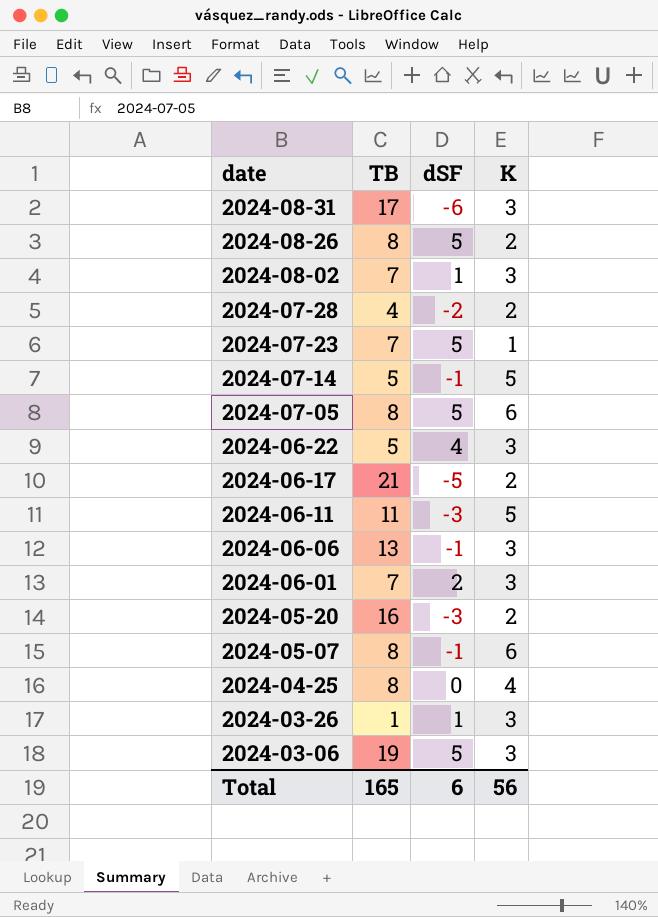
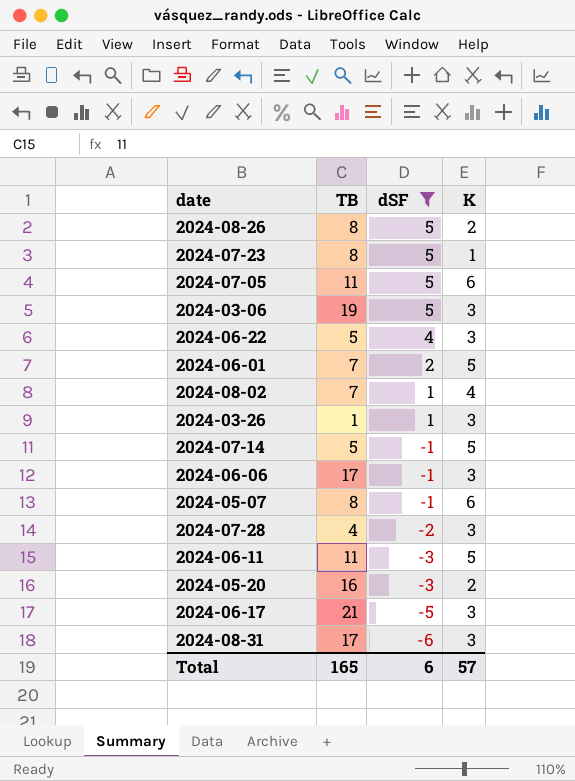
filter: none -> dSF != 0
row order: date descending -> dSF descending
2024-07-23 | TB: 7 -> 8
2024-07-05 | TB: 8 -> 11
2024-06-01 | K: 3 -> 5
2024-08-02 | K: 3 -> 4
2024-06-06 | TB: 13 -> 17
2024-07-28 | K: 2 -> 3
2024-06-17 | K: 2 -> 3
Total | K: 56 -> 57

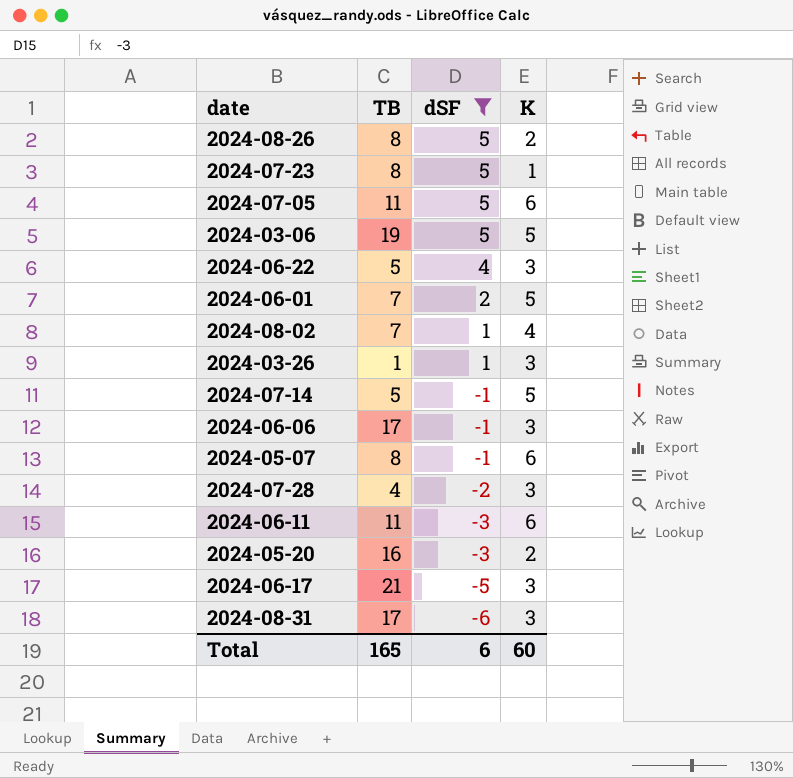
2024-03-06 | K: 3 -> 5
2024-06-11 | K: 5 -> 6
Total | K: 57 -> 60

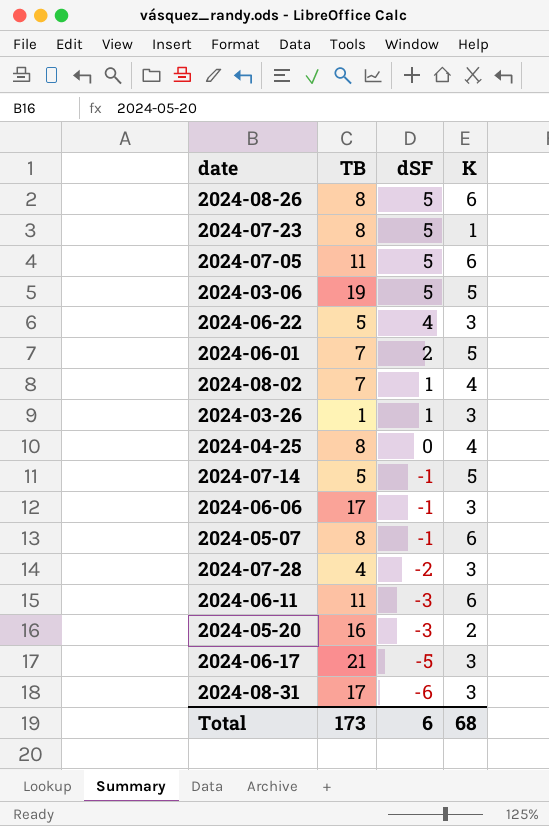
filter: dSF != 0 -> none
2024-08-26 | K: 2 -> 6
Total | TB: 165 -> 173
Total | K: 60 -> 68

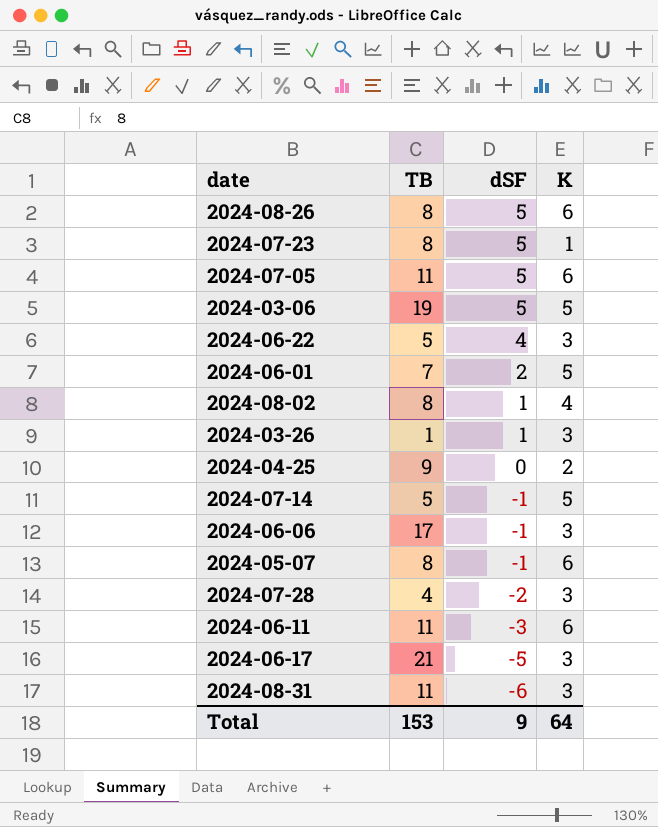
row 2024-05-20: 16 | -3 | 2 -> none
2024-08-02 | TB: 7 -> 8
2024-04-25 | TB: 8 -> 9
2024-04-25 | K: 4 -> 2
2024-08-31 | TB: 17 -> 11
Total | TB: 173 -> 153
Total | dSF: 6 -> 9
Total | K: 68 -> 64

